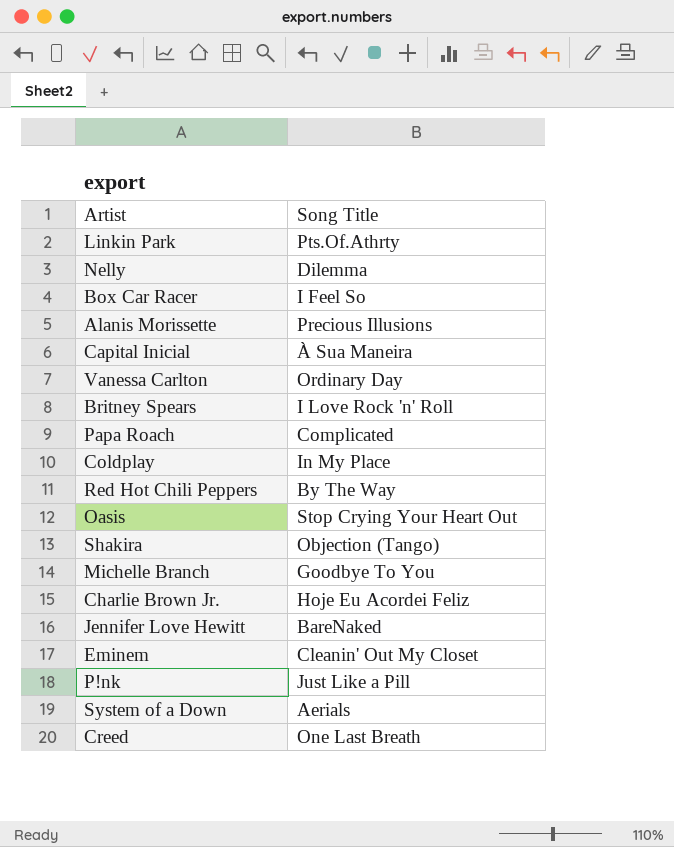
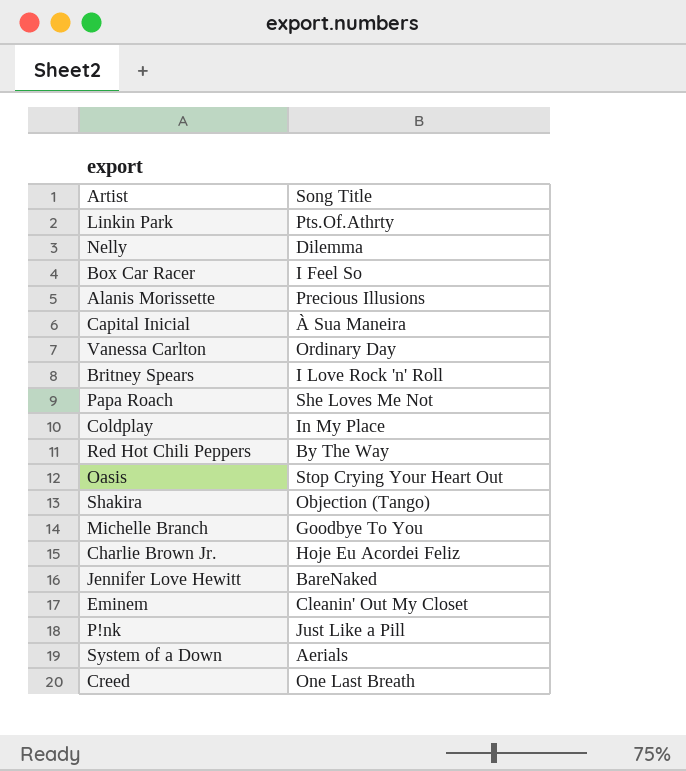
Papa Roach | Song Title: Complicated -> She Loves Me Not

